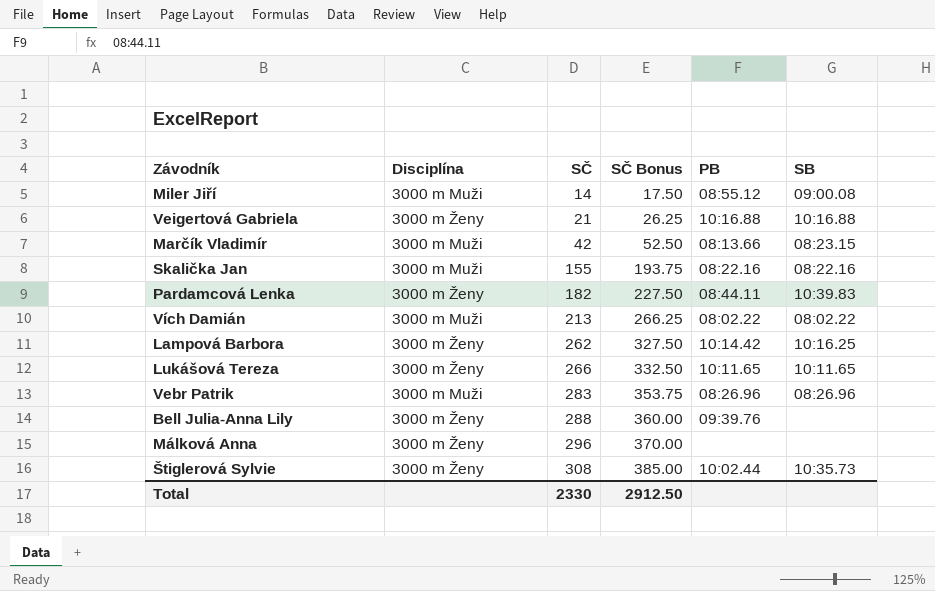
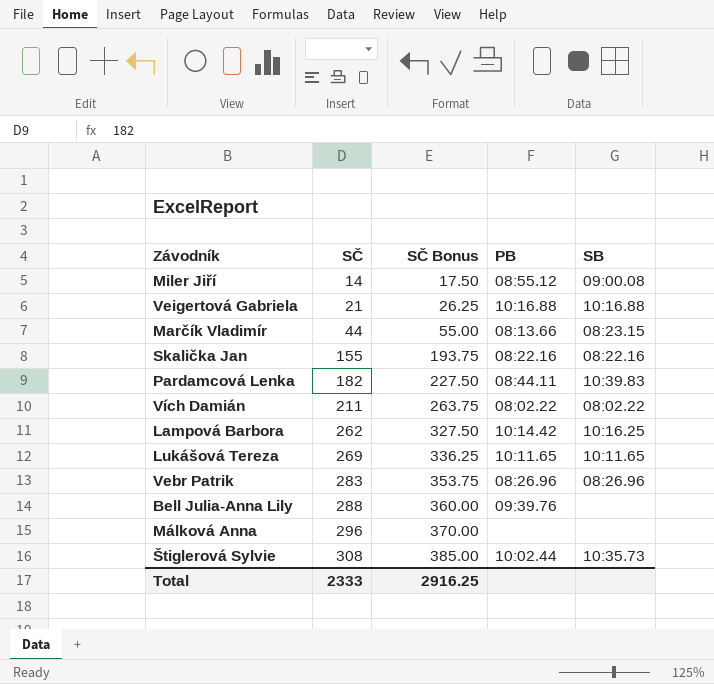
column Disciplína | position: 2 -> none
Marčík Vladimír | SČ: 42 -> 44
Marčík Vladimír | SČ Bonus: 52.50 -> 55.00
Vích Damián | SČ: 213 -> 211
Vích Damián | SČ Bonus: 266.25 -> 263.75
Lukášová Tereza | SČ: 266 -> 269
Lukášová Tereza | SČ Bonus: 332.50 -> 336.25
Total | SČ: 2330 -> 2333
Total | SČ Bonus: 2912.50 -> 2916.25

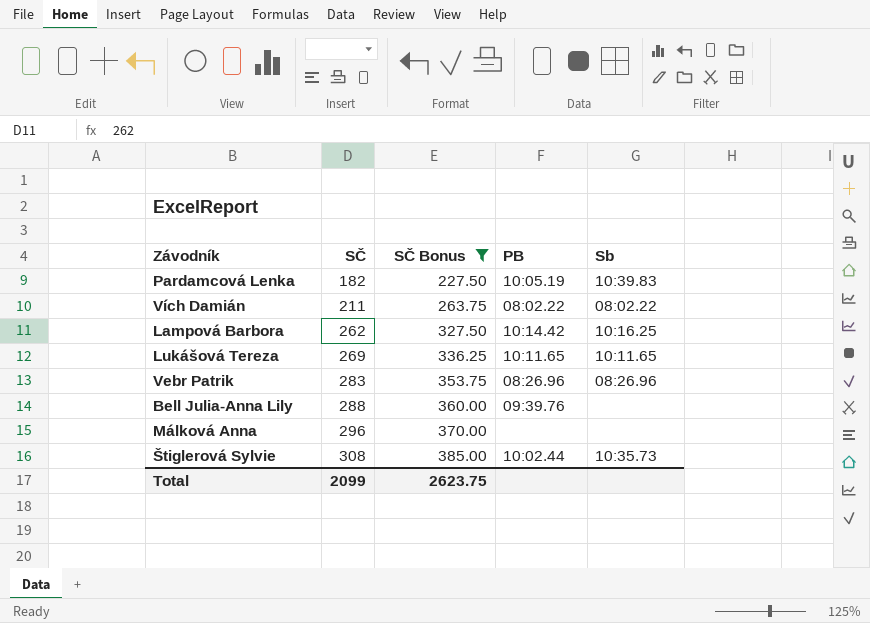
filter: none -> SČ Bonus >= 227.50
column name: SB -> Sb
Pardamcová Lenka | PB: 08:44.11 -> 10:05.19
Total | SČ: 2333 -> 2099
Total | SČ Bonus: 2916.25 -> 2623.75

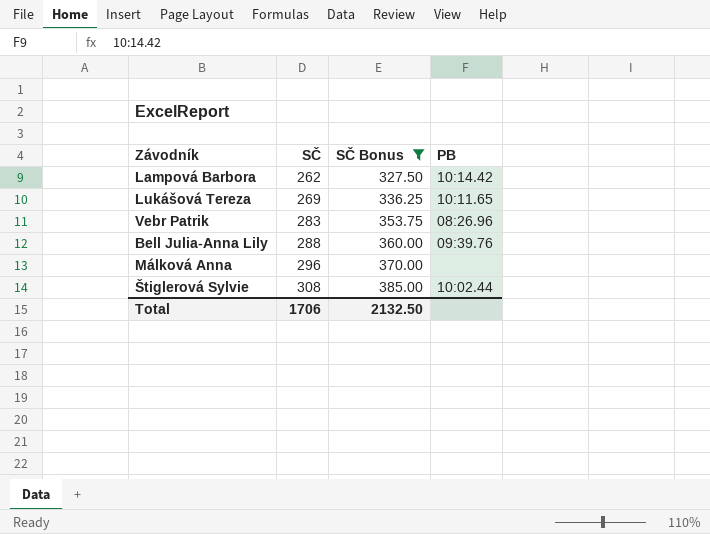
column Sb | position: 5 -> none
row Pardamcová Lenka: 182 | 227.50 | 10:05.19 | 10:39.83 -> none
row Vích Damián: 211 | 263.75 | 08:02.22 | 08:02.22 -> none
Total | SČ: 2099 -> 1706
Total | SČ Bonus: 2623.75 -> 2132.50

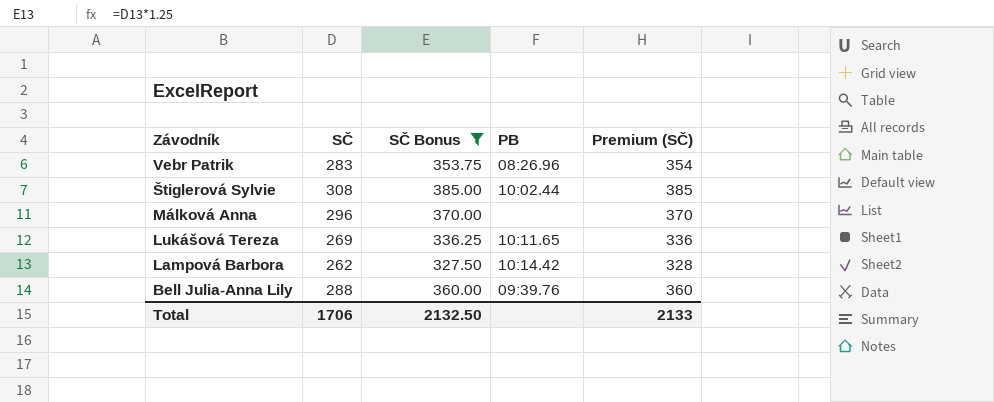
row order: SČ ascending -> Závodník descending
column Premium (SČ) | formula: none -> [SČ] * 1.25

